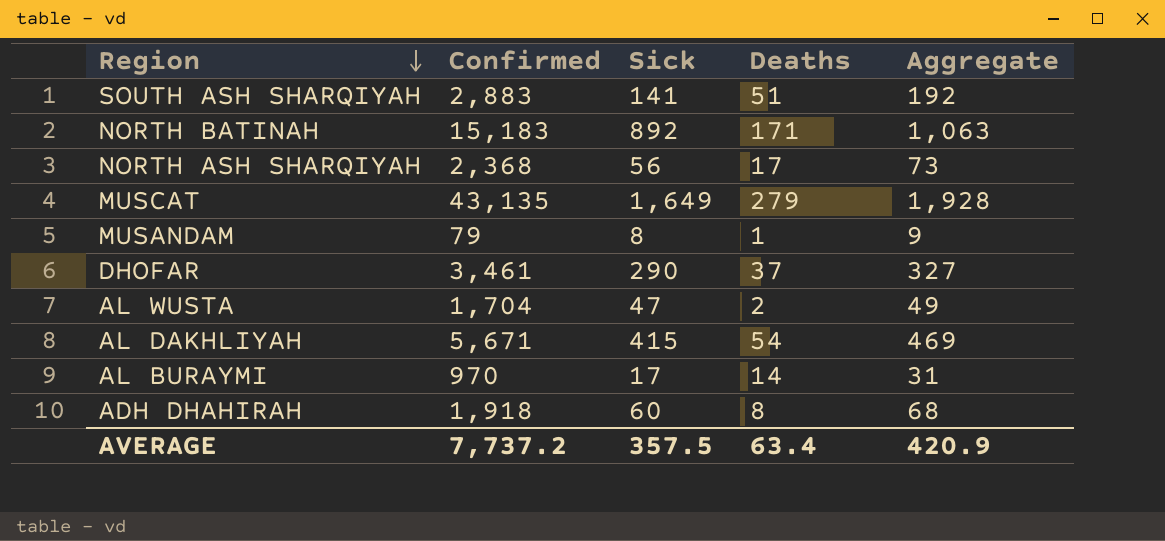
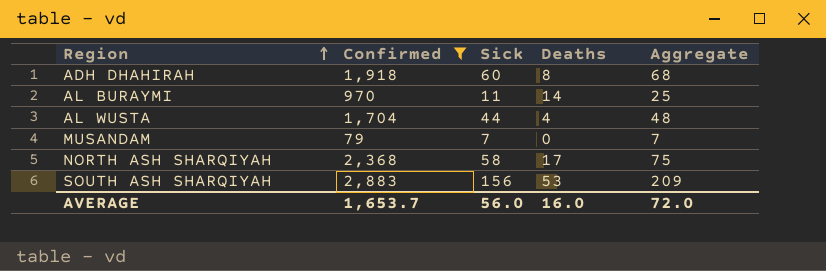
filter: none -> Confirmed <= 2,883
row order: Region descending -> Region ascending
AL BURAYMI | Sick: 17 -> 11
AL BURAYMI | Aggregate: 31 -> 25
AL WUSTA | Sick: 47 -> 44
AL WUSTA | Deaths: 2 -> 4
AL WUSTA | Aggregate: 49 -> 48
MUSANDAM | Sick: 8 -> 7
MUSANDAM | Deaths: 1 -> 0
MUSANDAM | Aggregate: 9 -> 7
NORTH ASH SHARQIYAH | Sick: 56 -> 58
NORTH ASH SHARQIYAH | Aggregate: 73 -> 75
SOUTH ASH SHARQIYAH | Sick: 141 -> 156
SOUTH ASH SHARQIYAH | Deaths: 51 -> 53
SOUTH ASH SHARQIYAH | Aggregate: 192 -> 209
AVERAGE | Confirmed: 7,737.2 -> 1,653.7
AVERAGE | Sick: 357.5 -> 56.0
AVERAGE | Deaths: 63.4 -> 16.0
AVERAGE | Aggregate: 420.9 -> 72.0

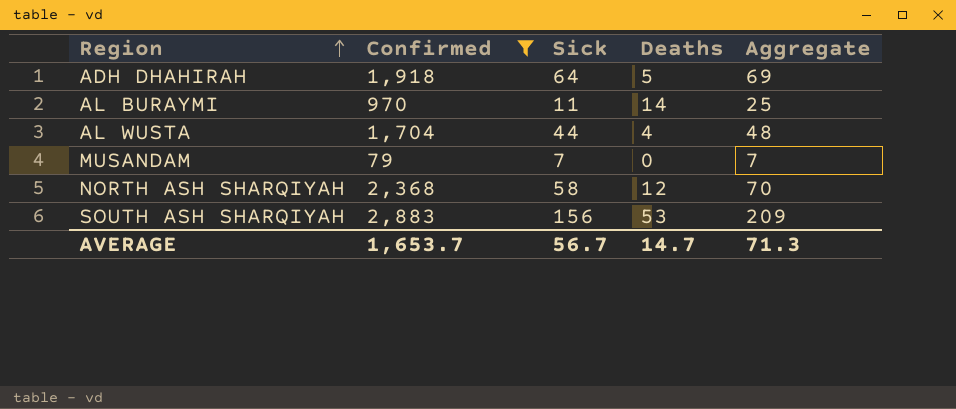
ADH DHAHIRAH | Sick: 60 -> 64
ADH DHAHIRAH | Deaths: 8 -> 5
ADH DHAHIRAH | Aggregate: 68 -> 69
NORTH ASH SHARQIYAH | Deaths: 17 -> 12
NORTH ASH SHARQIYAH | Aggregate: 75 -> 70
AVERAGE | Sick: 56.0 -> 56.7
AVERAGE | Deaths: 16.0 -> 14.7
AVERAGE | Aggregate: 72.0 -> 71.3

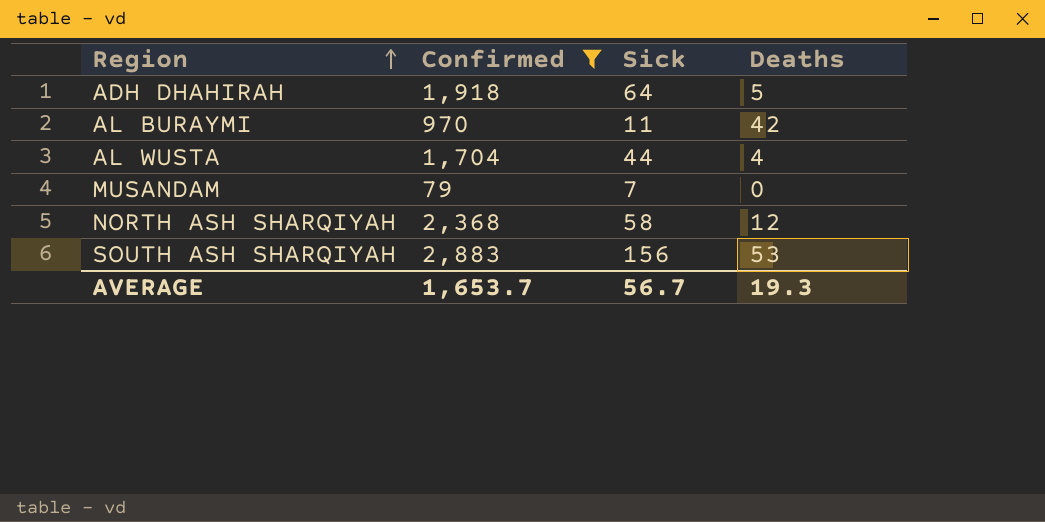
column Aggregate | formula: [Sick] + [Deaths] -> none
AL BURAYMI | Deaths: 14 -> 42
AVERAGE | Deaths: 14.7 -> 19.3

